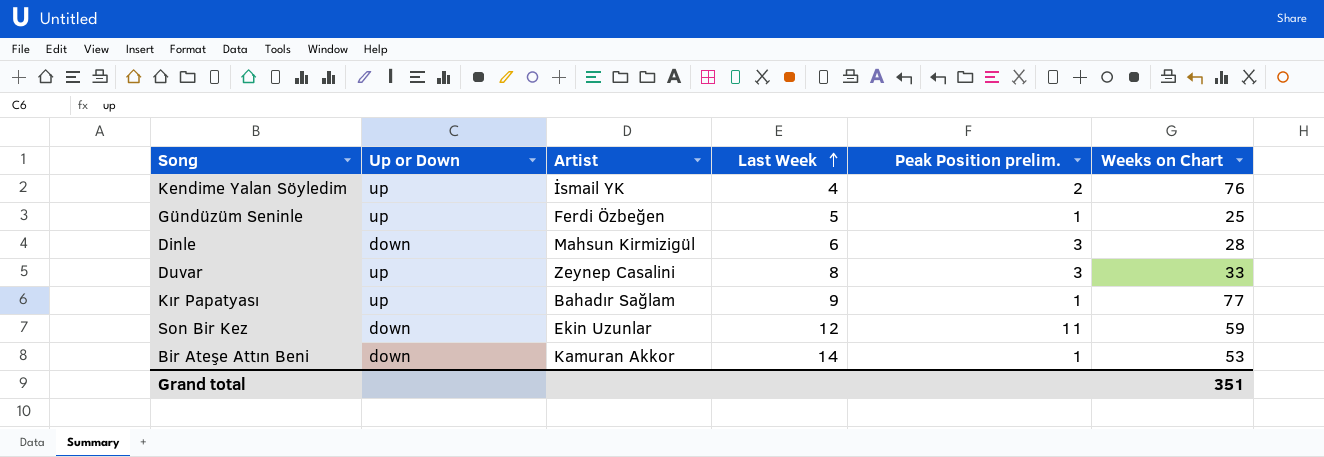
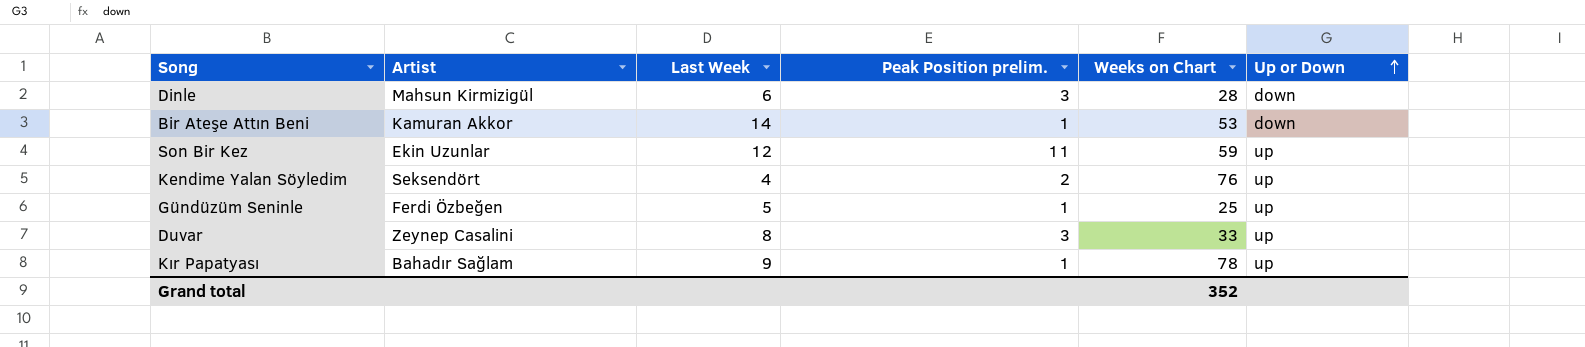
row order: Last Week ascending -> Up or Down ascending
column Up or Down | position: 2 -> 6
Son Bir Kez | Up or Down: down -> up
Kendime Yalan Söyledim | Artist: İsmail YK -> Seksendört
Kır Papatyası | Weeks on Chart: 77 -> 78
Grand total | Weeks on Chart: 351 -> 352

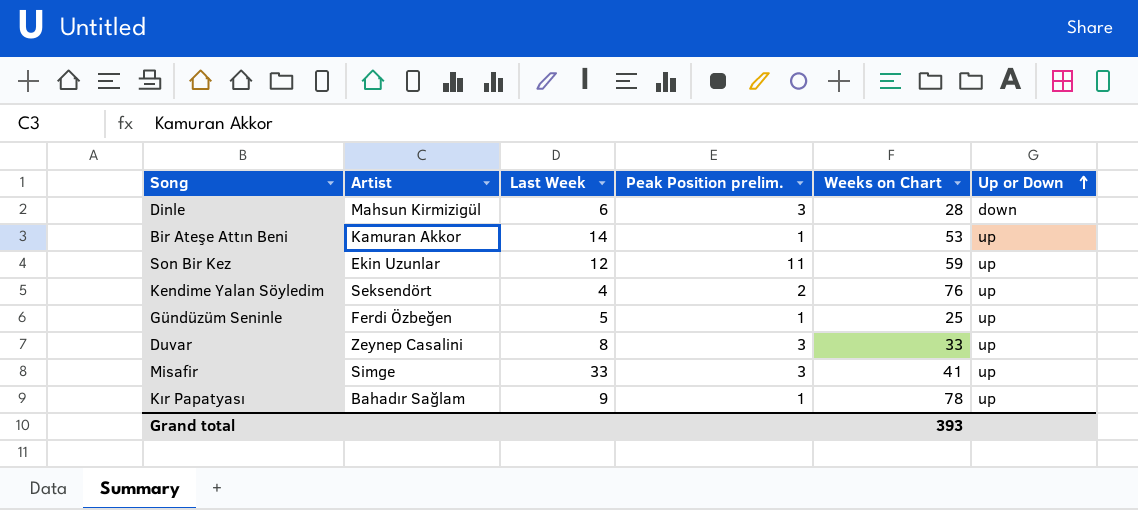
Bir Ateşe Attın Beni | Up or Down: down -> up
row Misafir: none -> Simge | 33 | 3 | 41 | up
Grand total | Weeks on Chart: 352 -> 393

